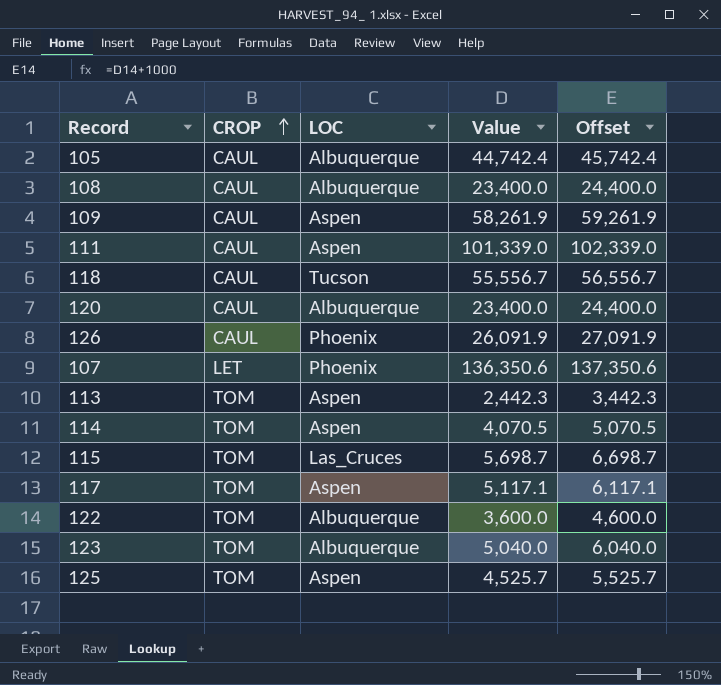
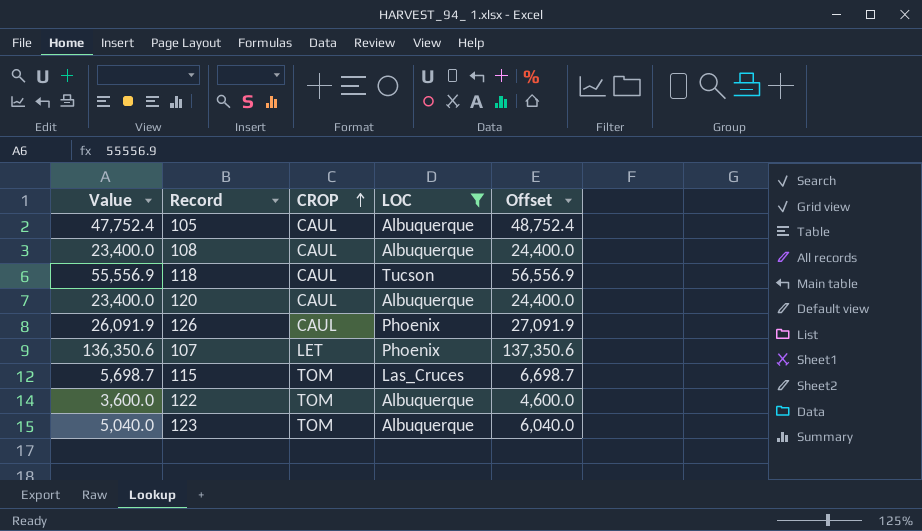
filter: none -> LOC != Aspen
column Value | position: 4 -> 1
105 | Value: 44,742.4 -> 47,752.4
105 | Offset: 45,742.4 -> 48,752.4
118 | Value: 55,556.7 -> 55,556.9
118 | Offset: 56,556.7 -> 56,556.9

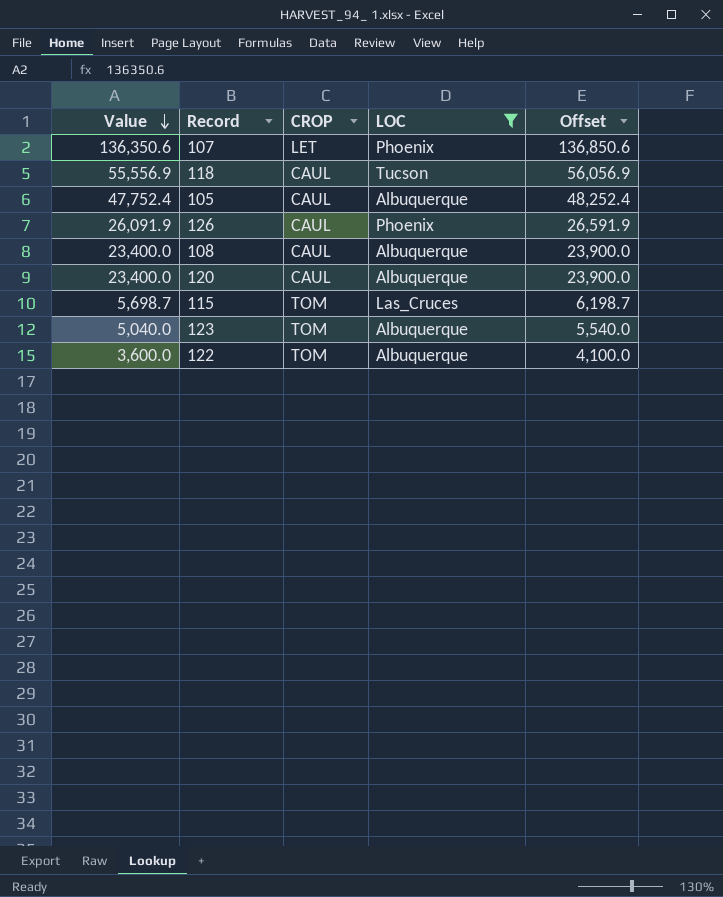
row order: CROP ascending -> Value descending
column Offset | formula: [Value] + 1000 -> [Value] + 500

